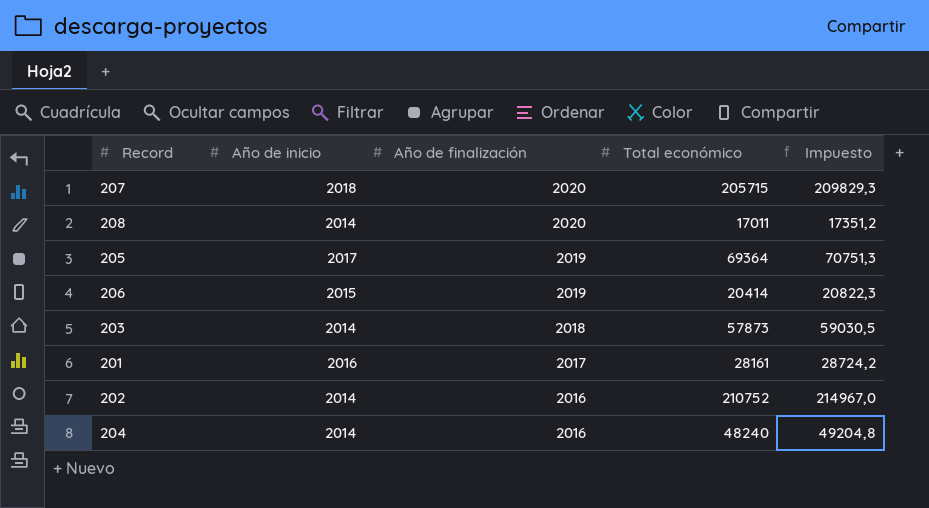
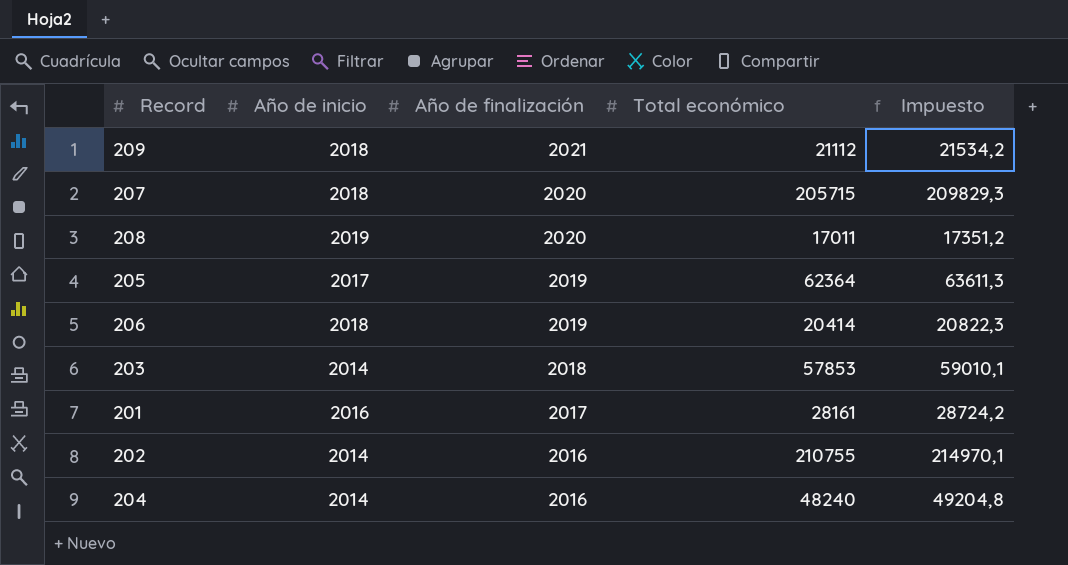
row 209: none -> 2018 | 2021 | 21112 | 21534,2
208 | Año de inicio: 2014 -> 2019
205 | Total económico: 69364 -> 62364
205 | Impuesto: 70751,3 -> 63611,3
206 | Año de inicio: 2015 -> 2018
203 | Total económico: 57873 -> 57853
203 | Impuesto: 59030,5 -> 59010,1
202 | Total económico: 210752 -> 210755
202 | Impuesto: 214967,0 -> 214970,1

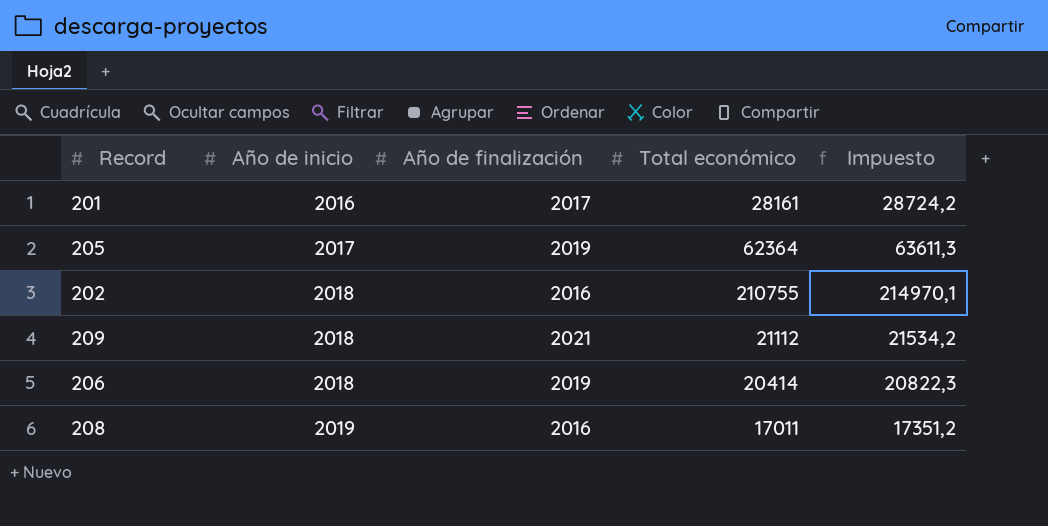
row order: Año de finalización descending -> Año de inicio ascending
row 207: 2018 | 2020 | 205715 | 209829,3 -> none
row 203: 2014 | 2018 | 57853 | 59010,1 -> none
row 204: 2014 | 2016 | 48240 | 49204,8 -> none
202 | Año de inicio: 2014 -> 2018
208 | Año de finalización: 2020 -> 2016

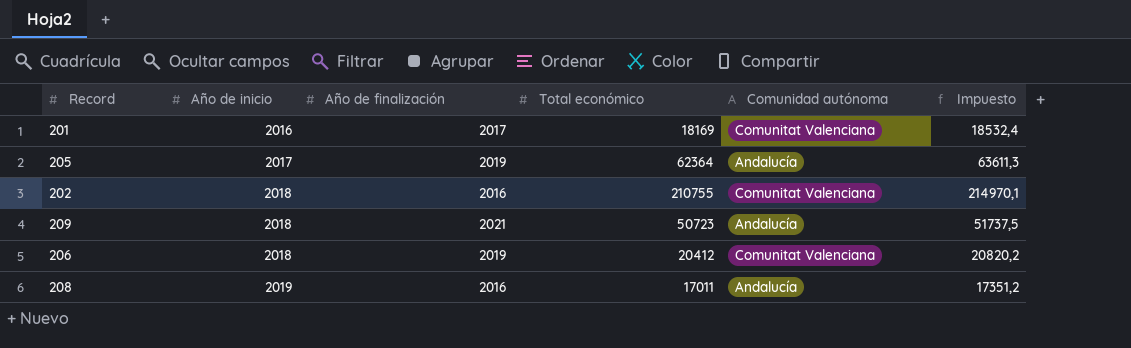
column Comunidad autónoma | position: none -> 5
201 | Total económico: 28161 -> 18169
201 | Impuesto: 28724,2 -> 18532,4
209 | Total económico: 21112 -> 50723
209 | Impuesto: 21534,2 -> 51737,5
206 | Total económico: 20414 -> 20412
206 | Impuesto: 20822,3 -> 20820,2

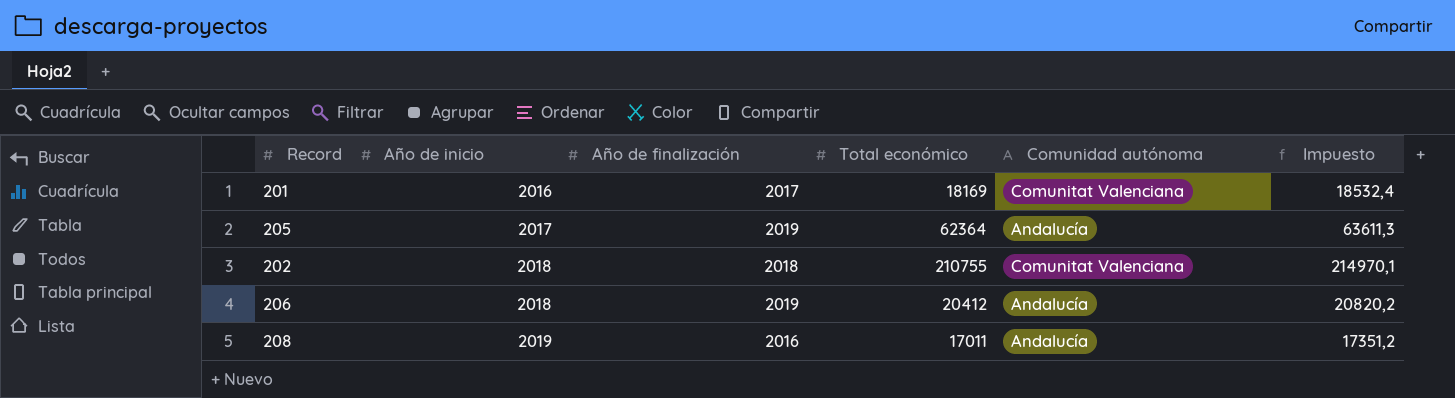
row 209: 2018 | 2021 | 50723 | Andalucía | 51737,5 -> none
202 | Año de finalización: 2016 -> 2018
206 | Comunidad autónoma: Comunitat Valenciana -> Andalucía

